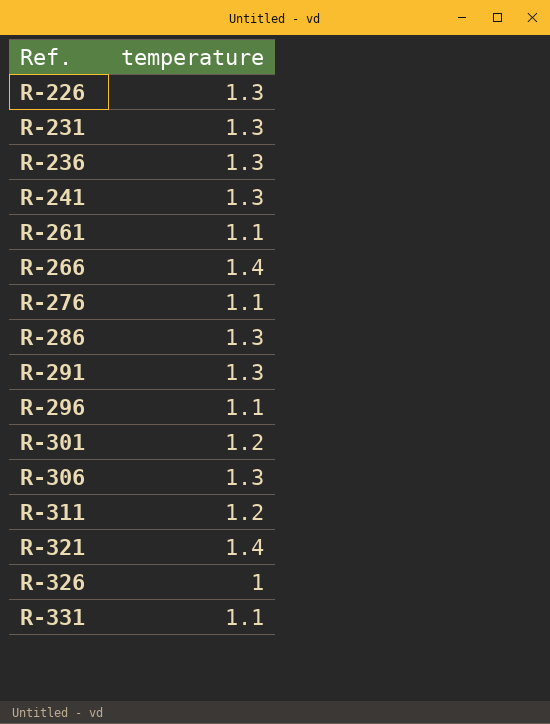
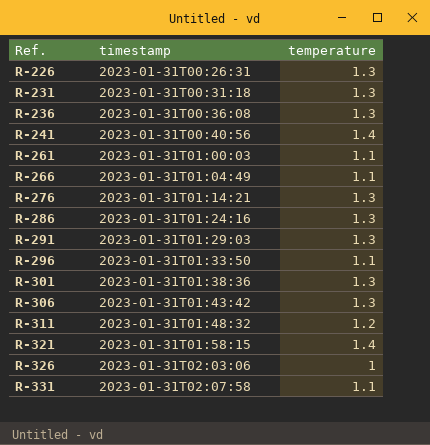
column timestamp | position: none -> 2
R-241 | temperature: 1.3 -> 1.4
R-266 | temperature: 1.4 -> 1.1
R-276 | temperature: 1.1 -> 1.3
R-301 | temperature: 1.2 -> 1.3

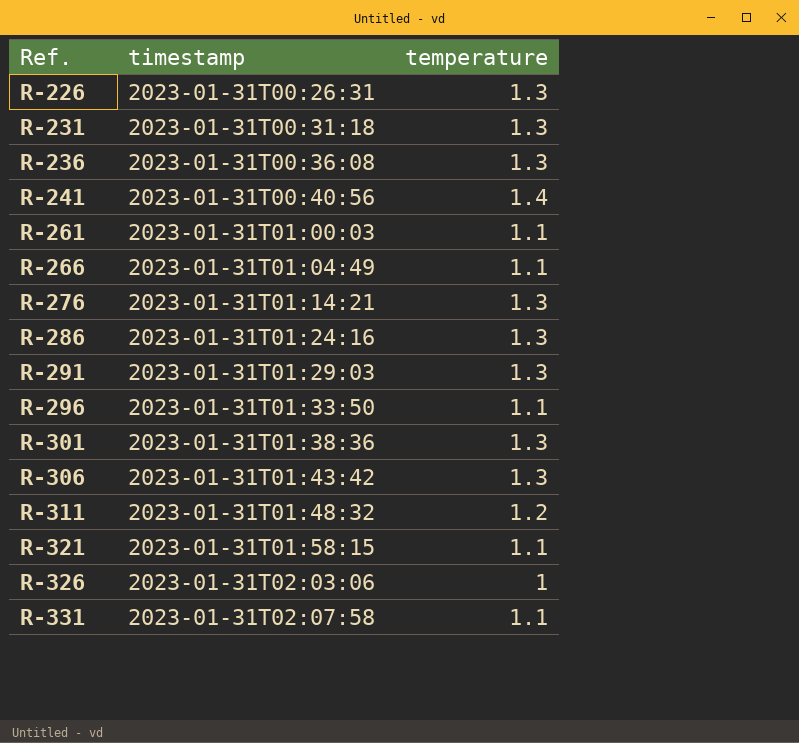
R-321 | temperature: 1.4 -> 1.1

